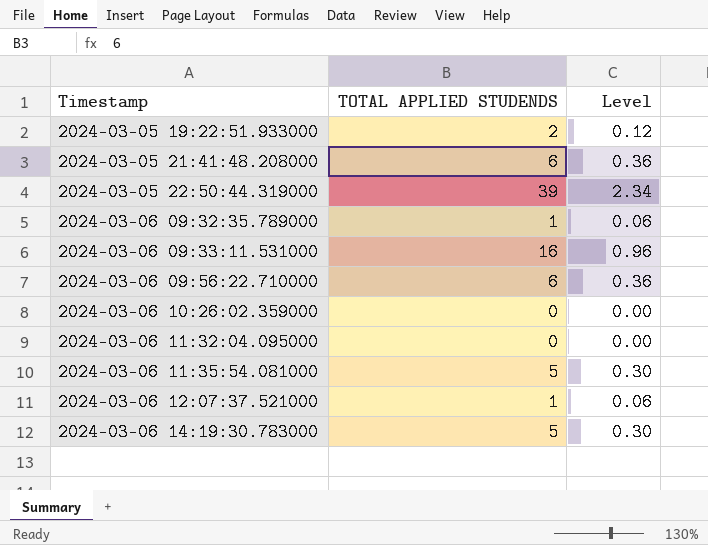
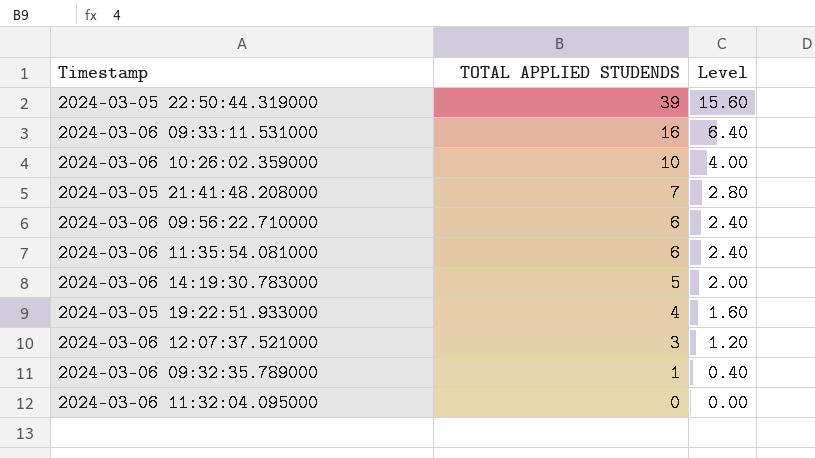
row order: Timestamp ascending -> TOTAL APPLIED STUDENDS descending
column Level | formula: [TOTAL APPLIED STUDENDS] * 0.06 -> [TOTAL APPLIED STUDENDS] * 0.4
2024-03-06 10:26:02.359000 | TOTAL APPLIED STUDENDS: 0 -> 10
2024-03-05 21:41:48.208000 | TOTAL APPLIED STUDENDS: 6 -> 7
2024-03-06 11:35:54.081000 | TOTAL APPLIED STUDENDS: 5 -> 6
2024-03-05 19:22:51.933000 | TOTAL APPLIED STUDENDS: 2 -> 4
2024-03-06 12:07:37.521000 | TOTAL APPLIED STUDENDS: 1 -> 3

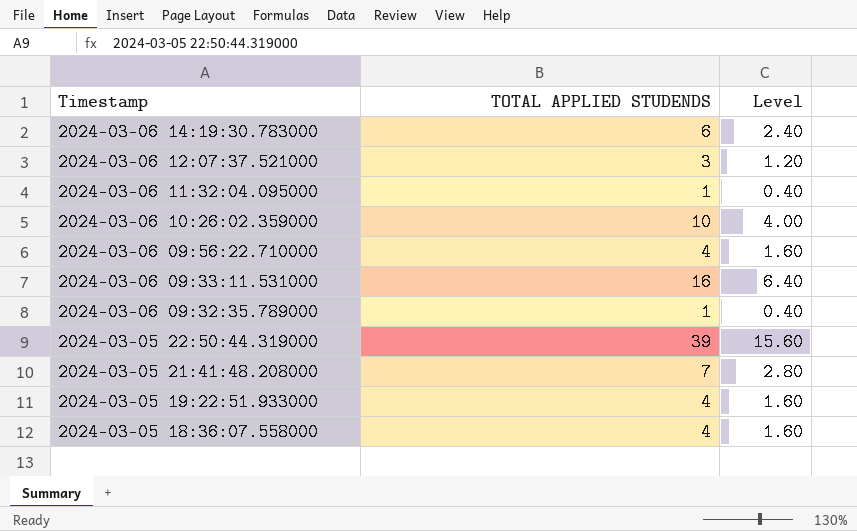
row order: TOTAL APPLIED STUDENDS descending -> Timestamp descending
row 2024-03-06 11:35:54.081000: 6 | 2.40 -> none
2024-03-06 14:19:30.783000 | TOTAL APPLIED STUDENDS: 5 -> 6
2024-03-06 14:19:30.783000 | Level: 2.00 -> 2.40
2024-03-06 11:32:04.095000 | TOTAL APPLIED STUDENDS: 0 -> 1
2024-03-06 11:32:04.095000 | Level: 0.00 -> 0.40
2024-03-06 09:56:22.710000 | TOTAL APPLIED STUDENDS: 6 -> 4
2024-03-06 09:56:22.710000 | Level: 2.40 -> 1.60
row 2024-03-05 18:36:07.558000: none -> 4 | 1.60

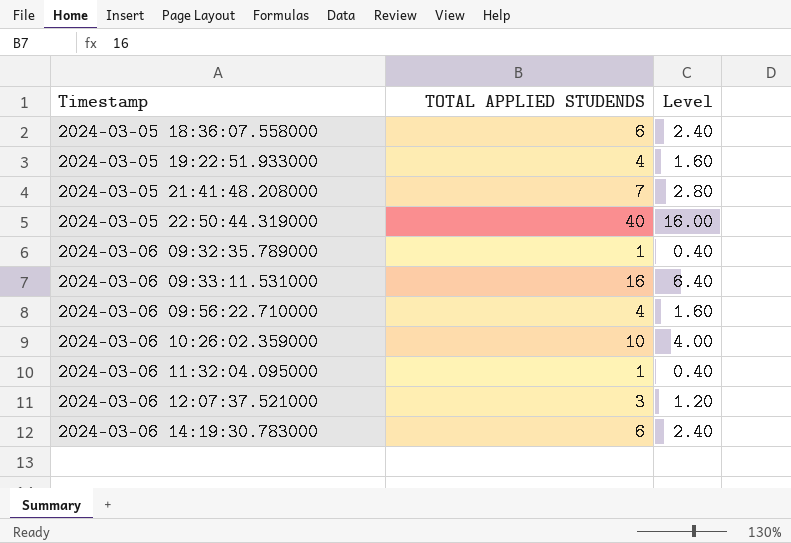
row order: Timestamp descending -> Timestamp ascending
2024-03-05 18:36:07.558000 | TOTAL APPLIED STUDENDS: 4 -> 6
2024-03-05 18:36:07.558000 | Level: 1.60 -> 2.40
2024-03-05 22:50:44.319000 | TOTAL APPLIED STUDENDS: 39 -> 40
2024-03-05 22:50:44.319000 | Level: 15.60 -> 16.00

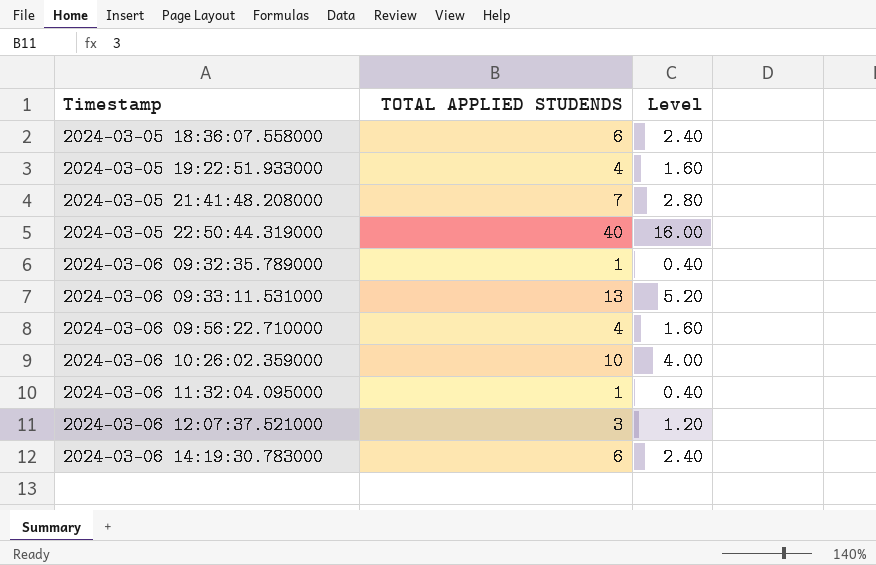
2024-03-06 09:33:11.531000 | TOTAL APPLIED STUDENDS: 16 -> 13
2024-03-06 09:33:11.531000 | Level: 6.40 -> 5.20

